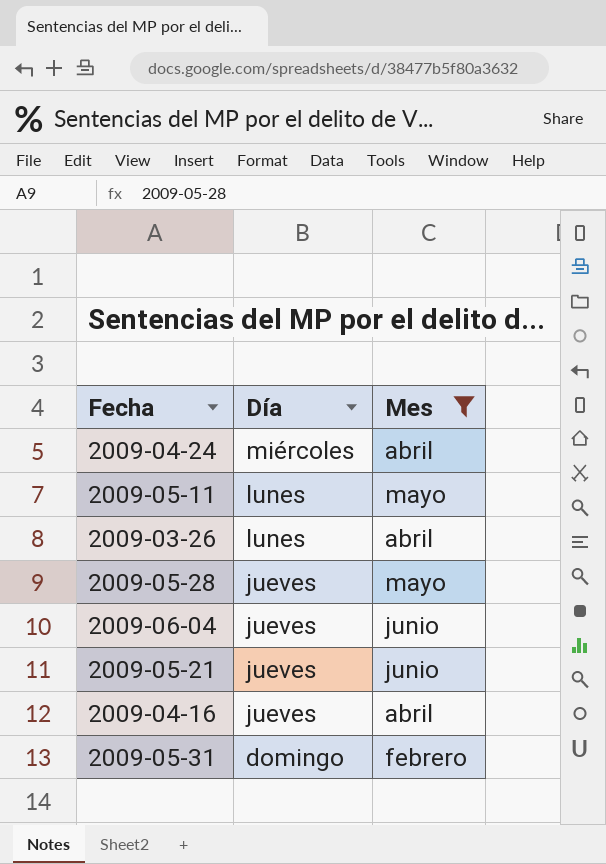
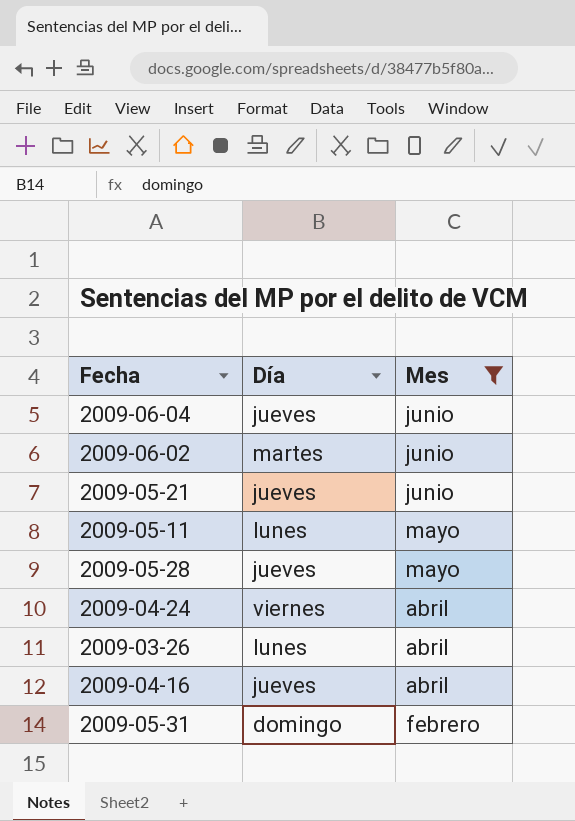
row order: Día descending -> Mes descending
row 2009-06-02: none -> martes | junio
2009-04-24 | Día: miércoles -> viernes

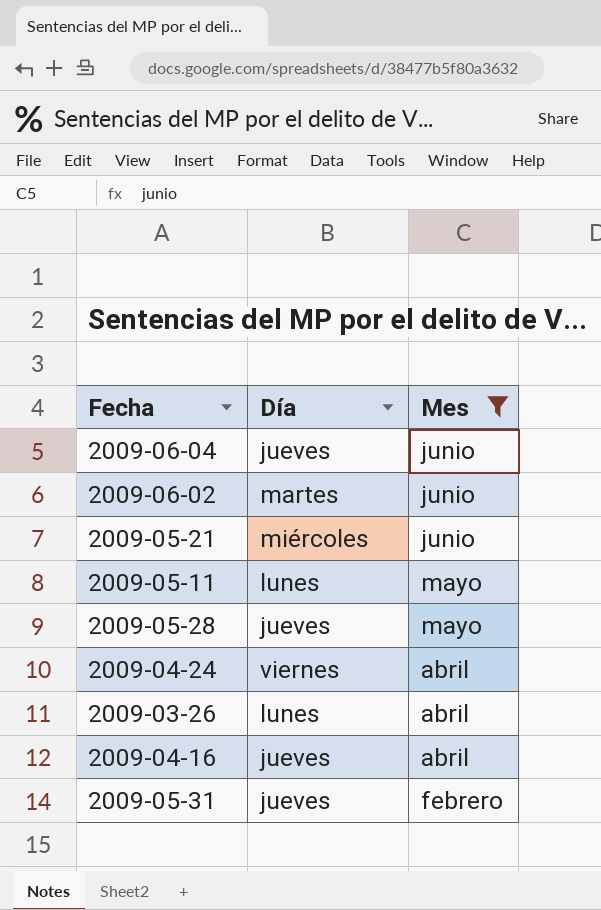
2009-05-21 | Día: jueves -> miércoles
2009-05-31 | Día: domingo -> jueves

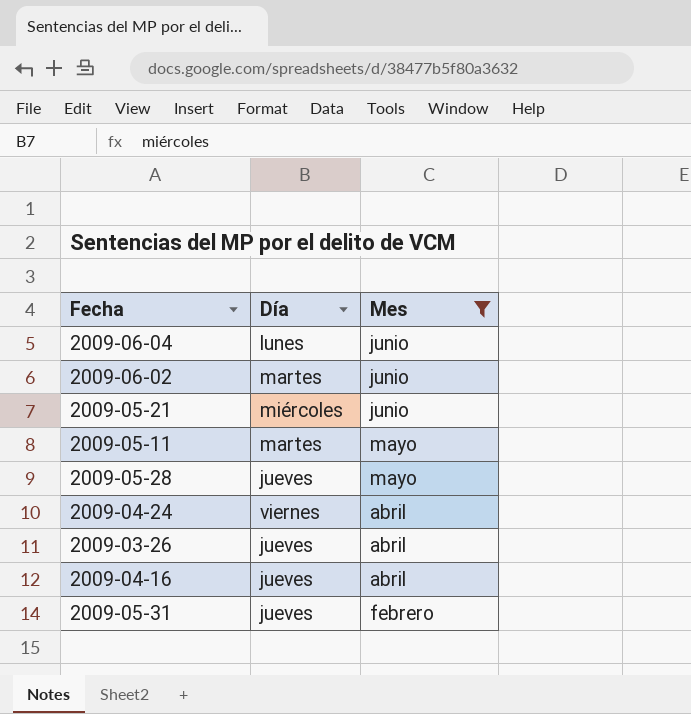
2009-06-04 | Día: jueves -> lunes
2009-05-11 | Día: lunes -> martes
2009-03-26 | Día: lunes -> jueves

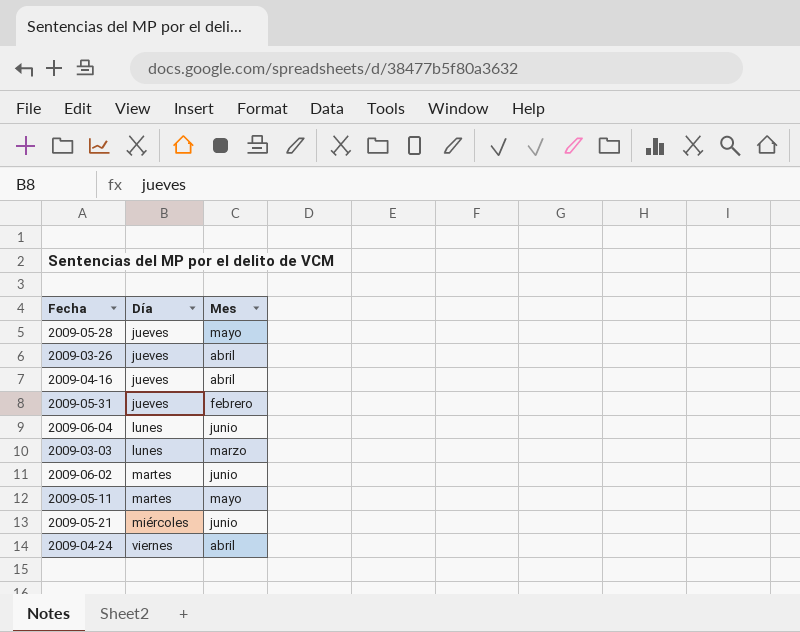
filter: Mes != marzo -> none
row order: Mes descending -> Día ascending

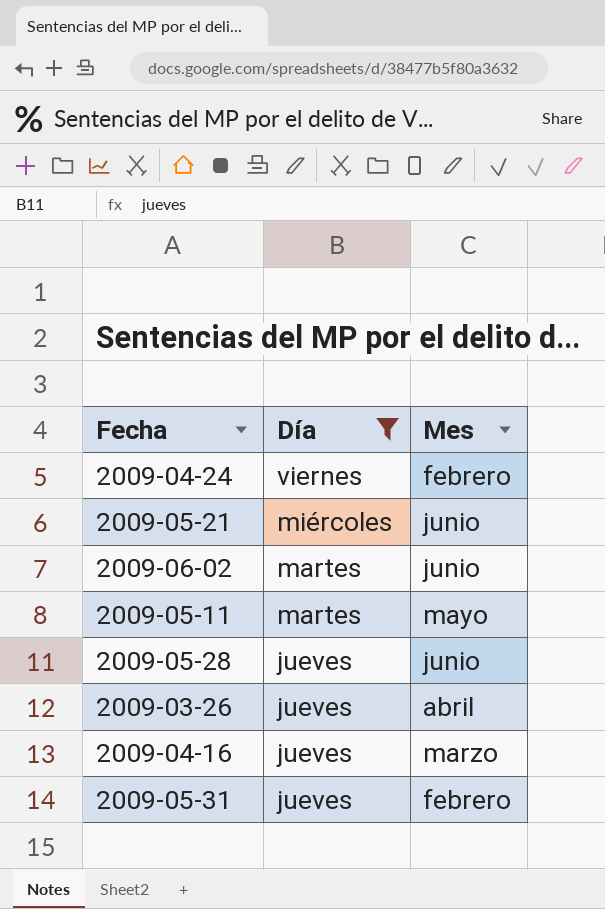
filter: none -> Día != lunes
row order: Día ascending -> Día descending
2009-04-24 | Mes: abril -> febrero
2009-05-28 | Mes: mayo -> junio
2009-04-16 | Mes: abril -> marzo

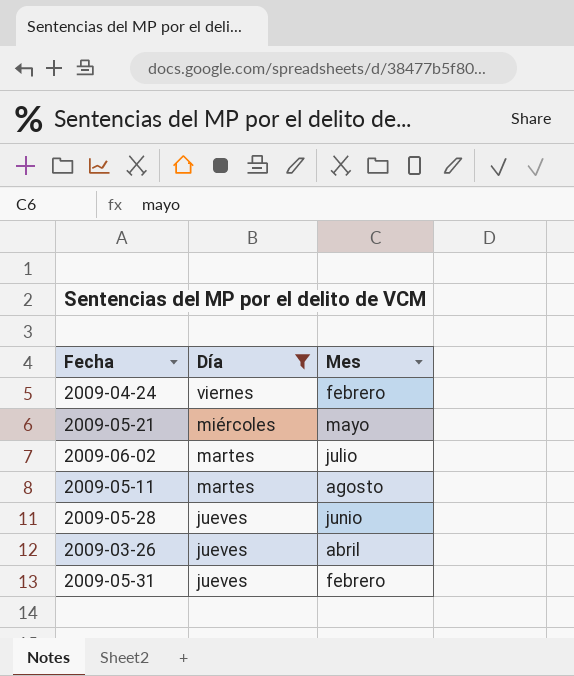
row 2009-04-16: jueves | marzo -> none
2009-05-21 | Mes: junio -> mayo
2009-06-02 | Mes: junio -> julio
2009-05-11 | Mes: mayo -> agosto

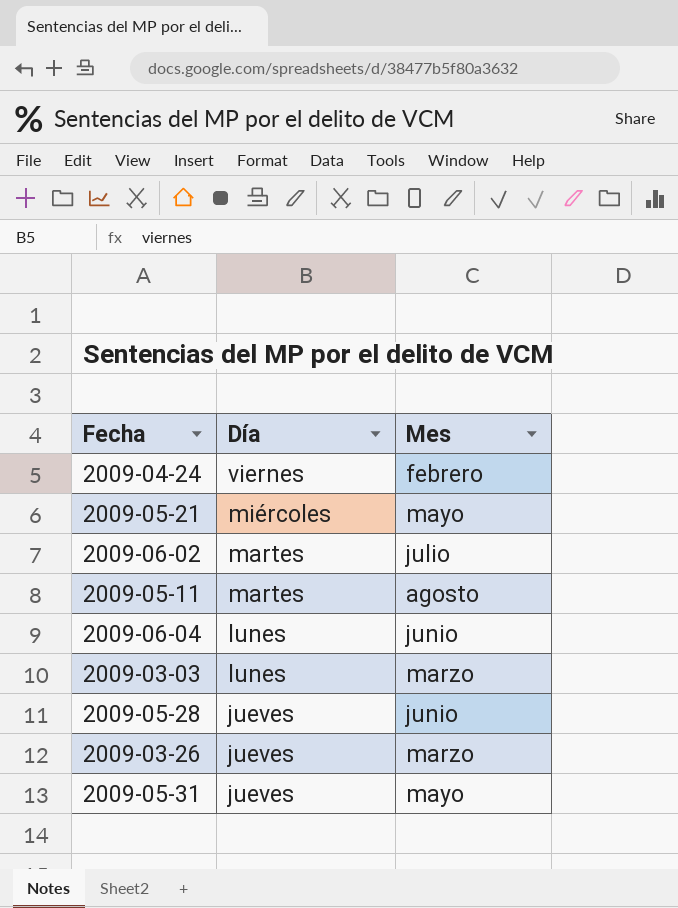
filter: Día != lunes -> none
2009-03-26 | Mes: abril -> marzo
2009-05-31 | Mes: febrero -> mayo

